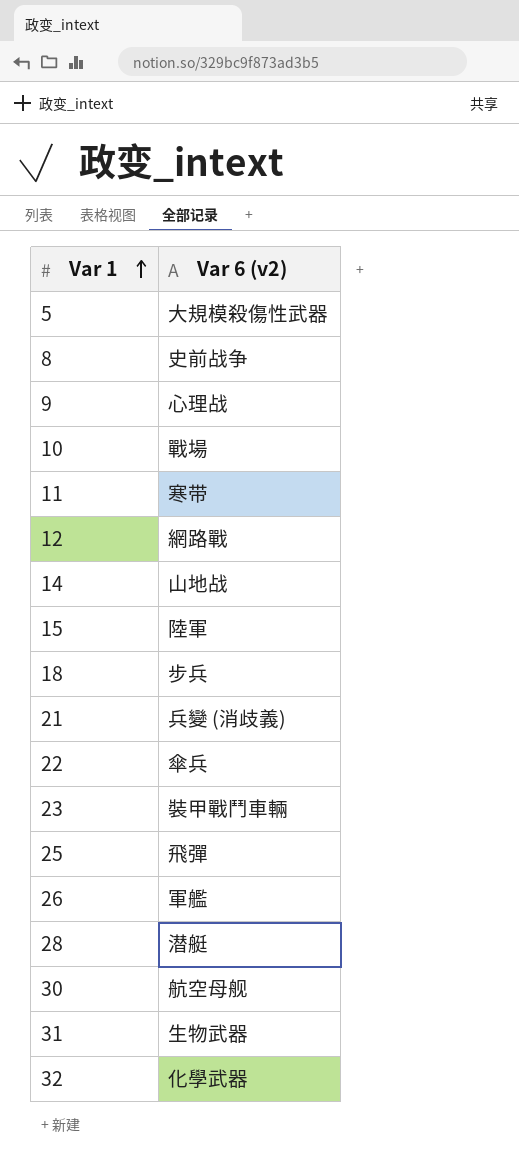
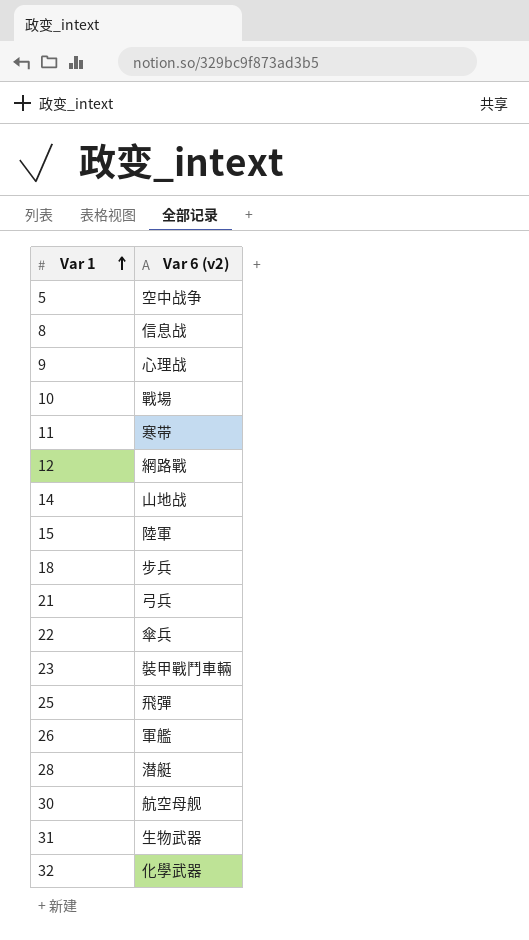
5 | Var 6 (v2): 大規模殺傷性武器 -> 空中战争
8 | Var 6 (v2): 史前战争 -> 信息战
21 | Var 6 (v2): 兵變 (消歧義) -> 弓兵

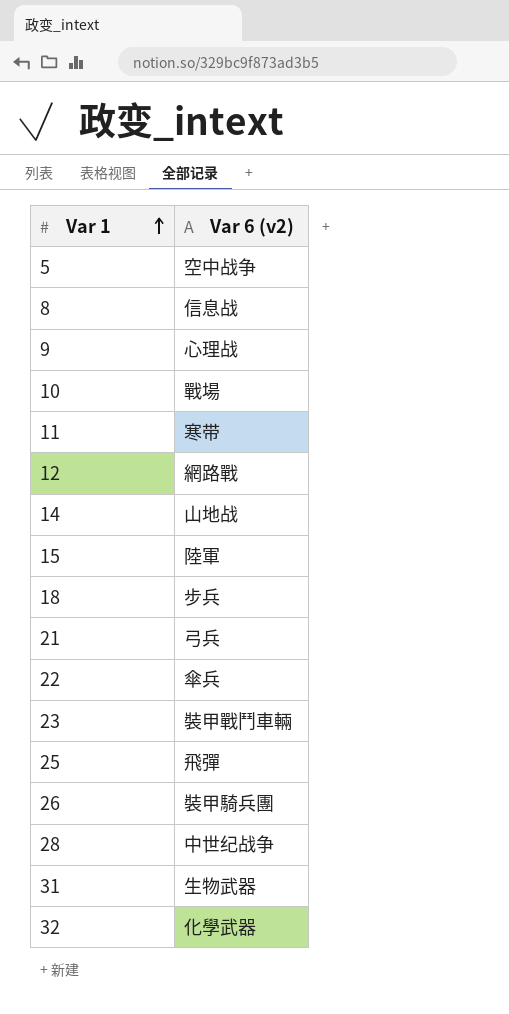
row 30: 航空母舰 -> none
26 | Var 6 (v2): 軍艦 -> 裝甲騎兵團
28 | Var 6 (v2): 潜艇 -> 中世纪战争

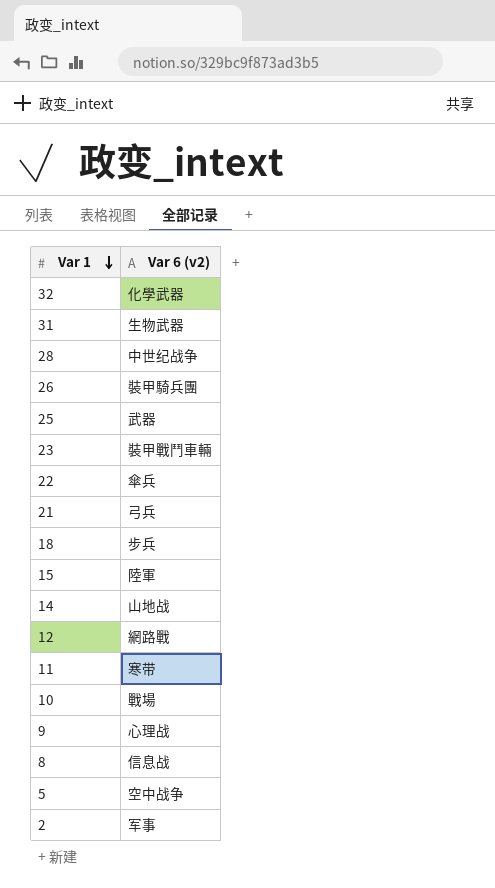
row order: Var 1 ascending -> Var 1 descending
25 | Var 6 (v2): 飛彈 -> 武器
row 2: none -> 军事

